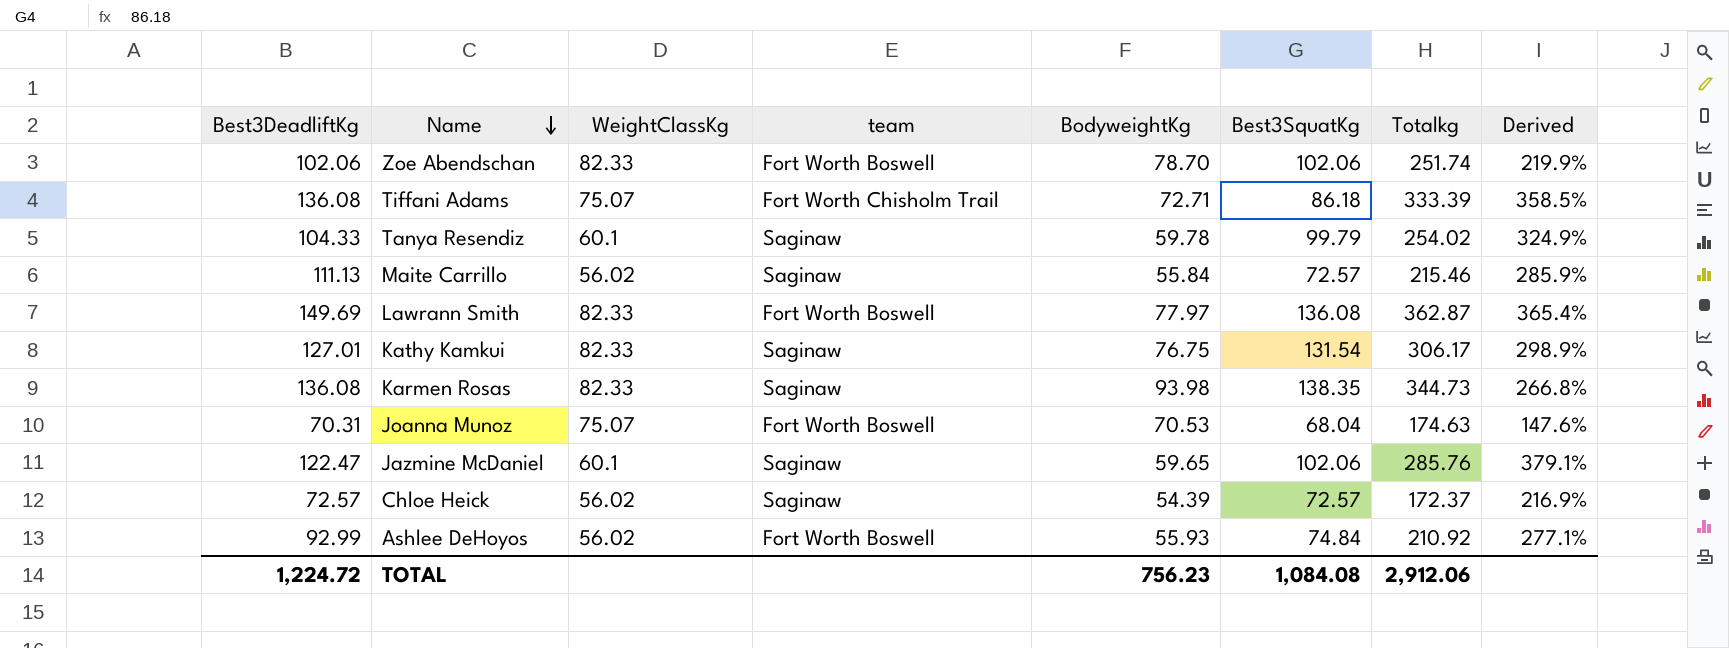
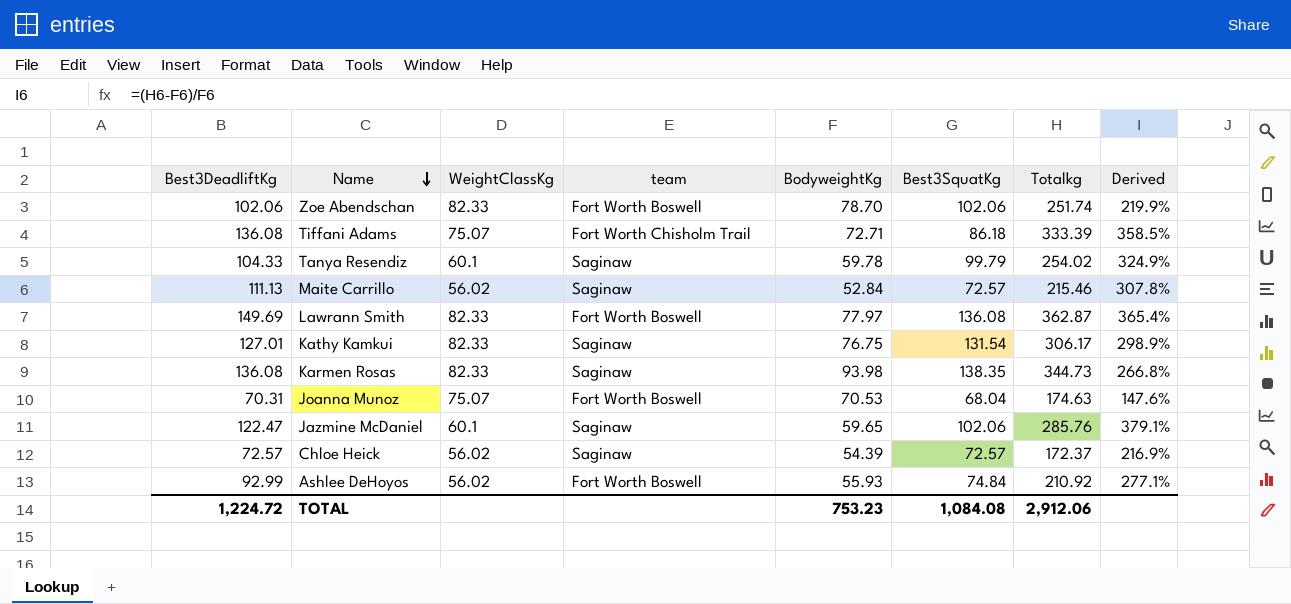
Maite Carrillo | BodyweightKg: 55.84 -> 52.84
Maite Carrillo | Derived: 285.9% -> 307.8%
TOTAL | BodyweightKg: 756.23 -> 753.23

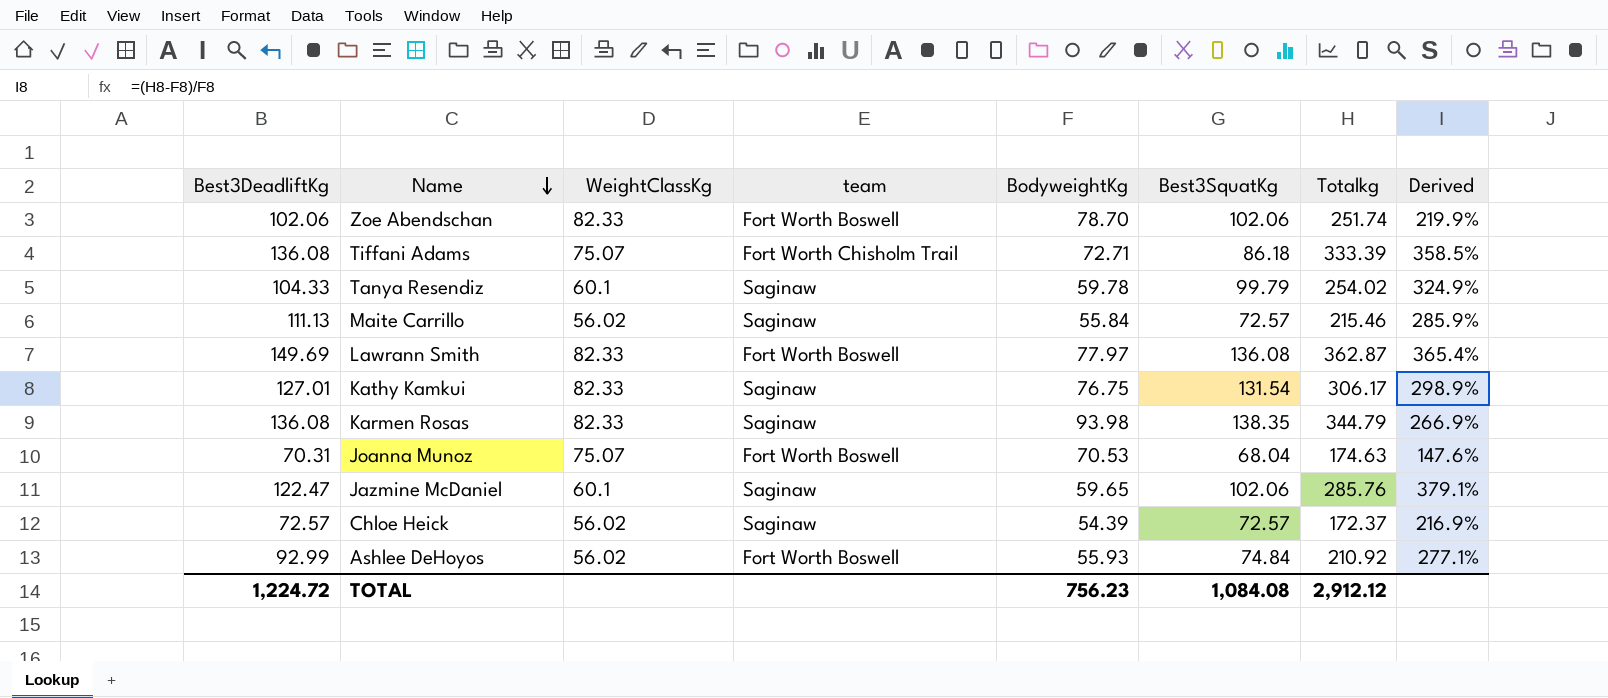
Maite Carrillo | BodyweightKg: 52.84 -> 55.84
Maite Carrillo | Derived: 307.8% -> 285.9%
Karmen Rosas | Totalkg: 344.73 -> 344.79
Karmen Rosas | Derived: 266.8% -> 266.9%
TOTAL | BodyweightKg: 753.23 -> 756.23
TOTAL | Totalkg: 2,912.06 -> 2,912.12

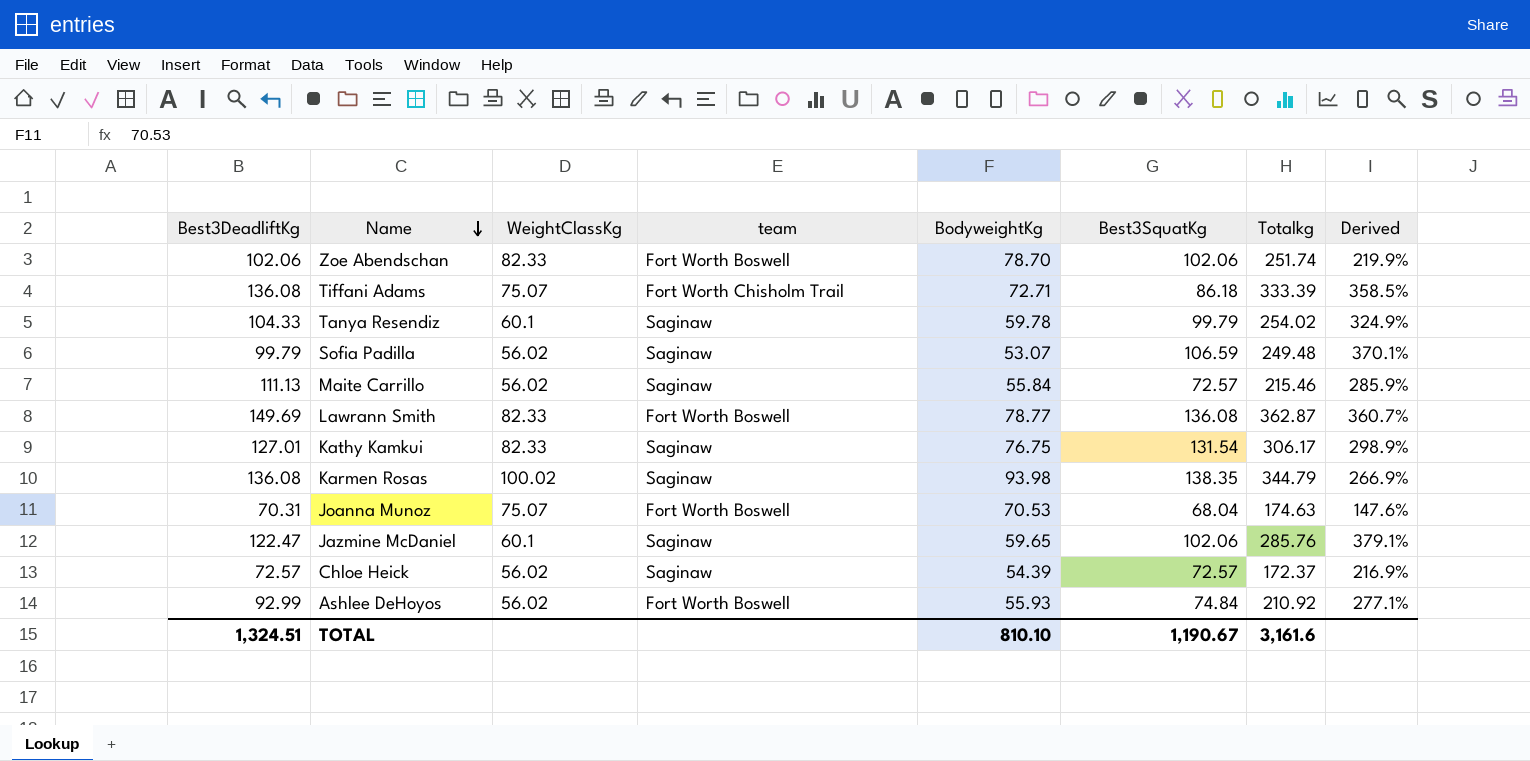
row Sofia Padilla: none -> 99.79 | 56.02 | Saginaw | 53.07 | 106.59 | 249.48 | 370.1%
Lawrann Smith | BodyweightKg: 77.97 -> 78.77
Lawrann Smith | Derived: 365.4% -> 360.7%
Karmen Rosas | WeightClassKg: 82.33 -> 100.02
TOTAL | Best3DeadliftKg: 1,224.72 -> 1,324.51
TOTAL | BodyweightKg: 756.23 -> 810.10
TOTAL | Best3SquatKg: 1,084.08 -> 1,190.67
TOTAL | Totalkg: 2,912.12 -> 3,161.6

